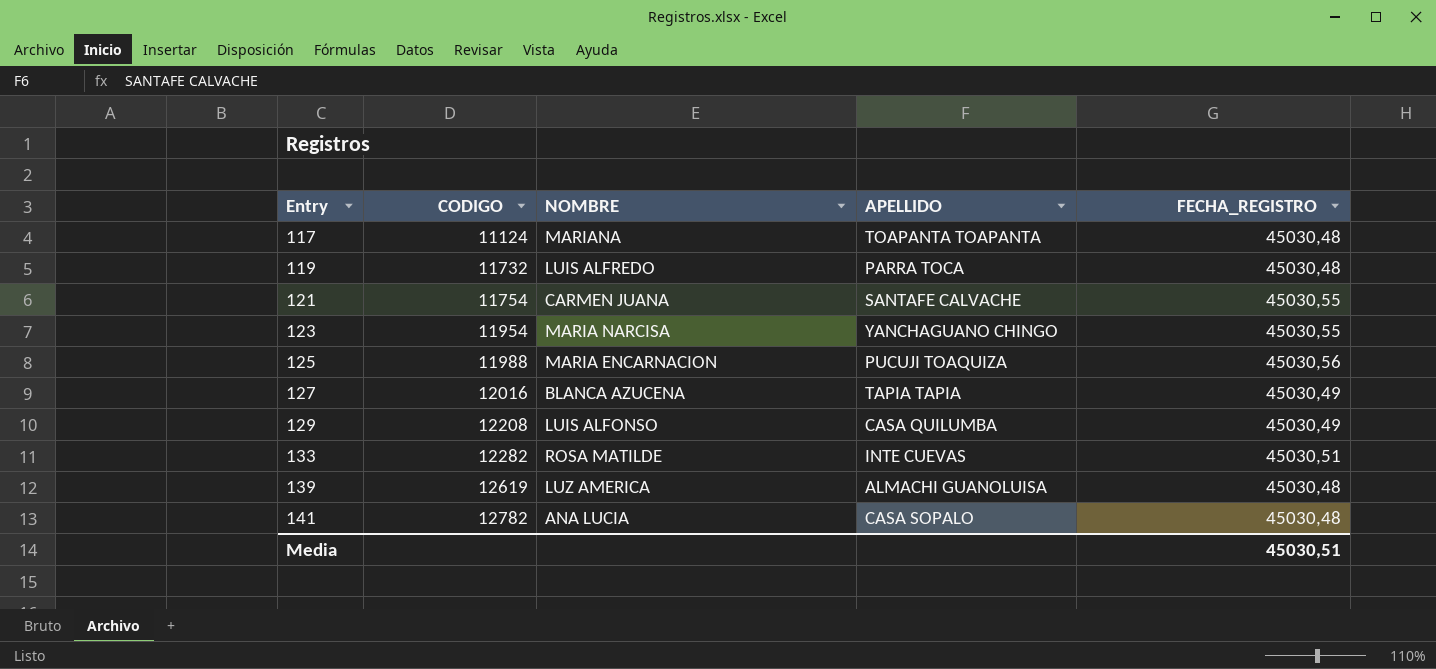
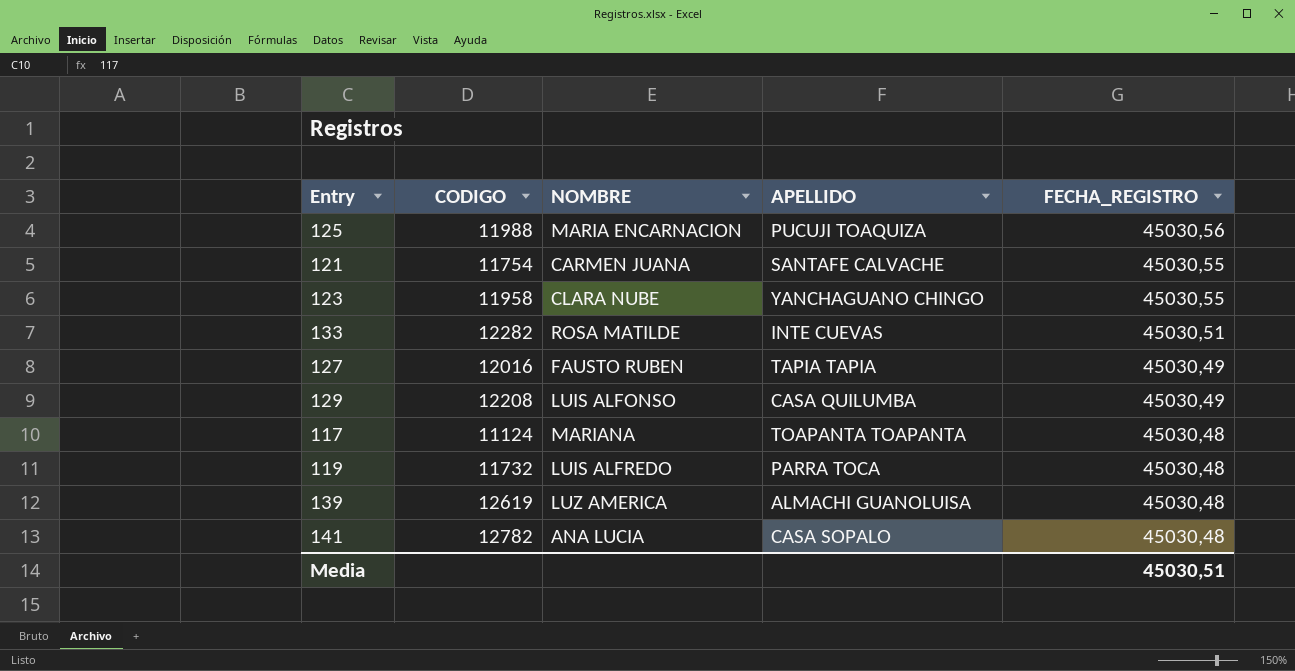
row order: Entry ascending -> FECHA_REGISTRO descending
123 | CODIGO: 11954 -> 11958
123 | NOMBRE: MARIA NARCISA -> CLARA NUBE
127 | NOMBRE: BLANCA AZUCENA -> FAUSTO RUBEN

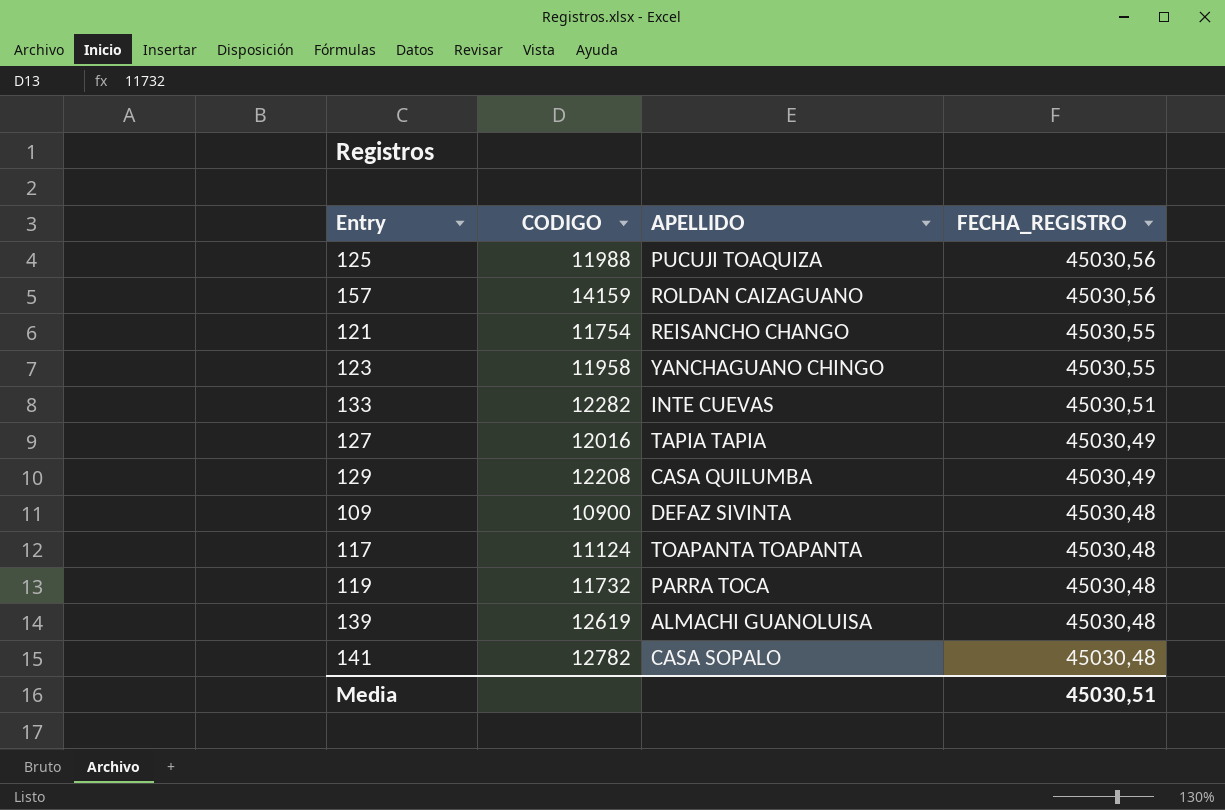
column NOMBRE | position: 3 -> none
row 157: none -> 14159 | ROLDAN CAIZAGUANO | 45030,56
121 | APELLIDO: SANTAFE CALVACHE -> REISANCHO CHANGO
row 109: none -> 10900 | DEFAZ SIVINTA | 45030,48

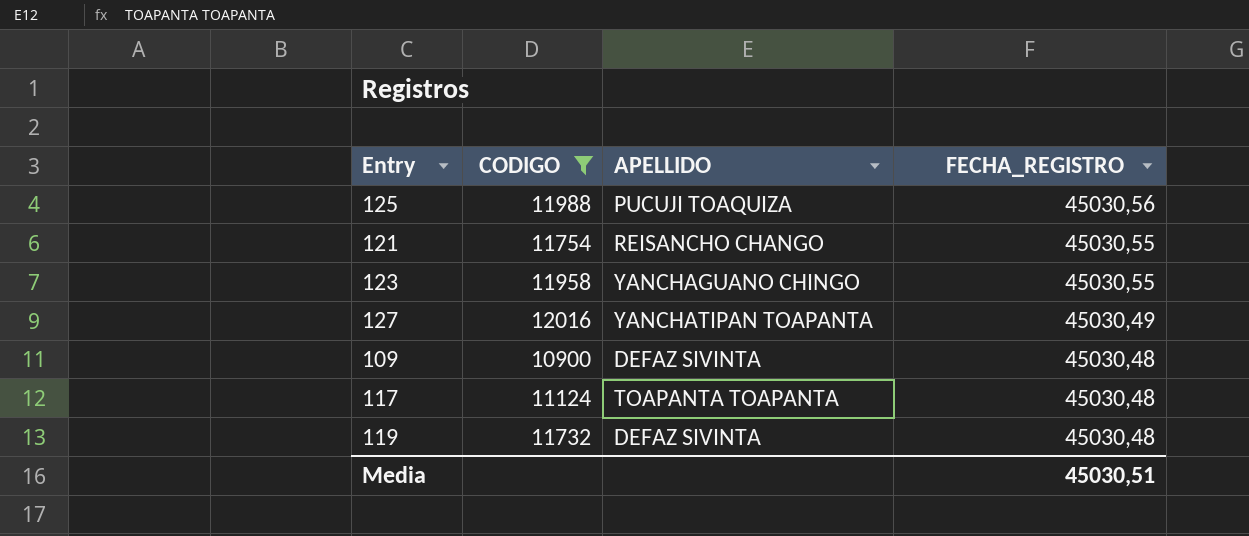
filter: none -> CODIGO <= 12016
127 | APELLIDO: TAPIA TAPIA -> YANCHATIPAN TOAPANTA
119 | APELLIDO: PARRA TOCA -> DEFAZ SIVINTA

